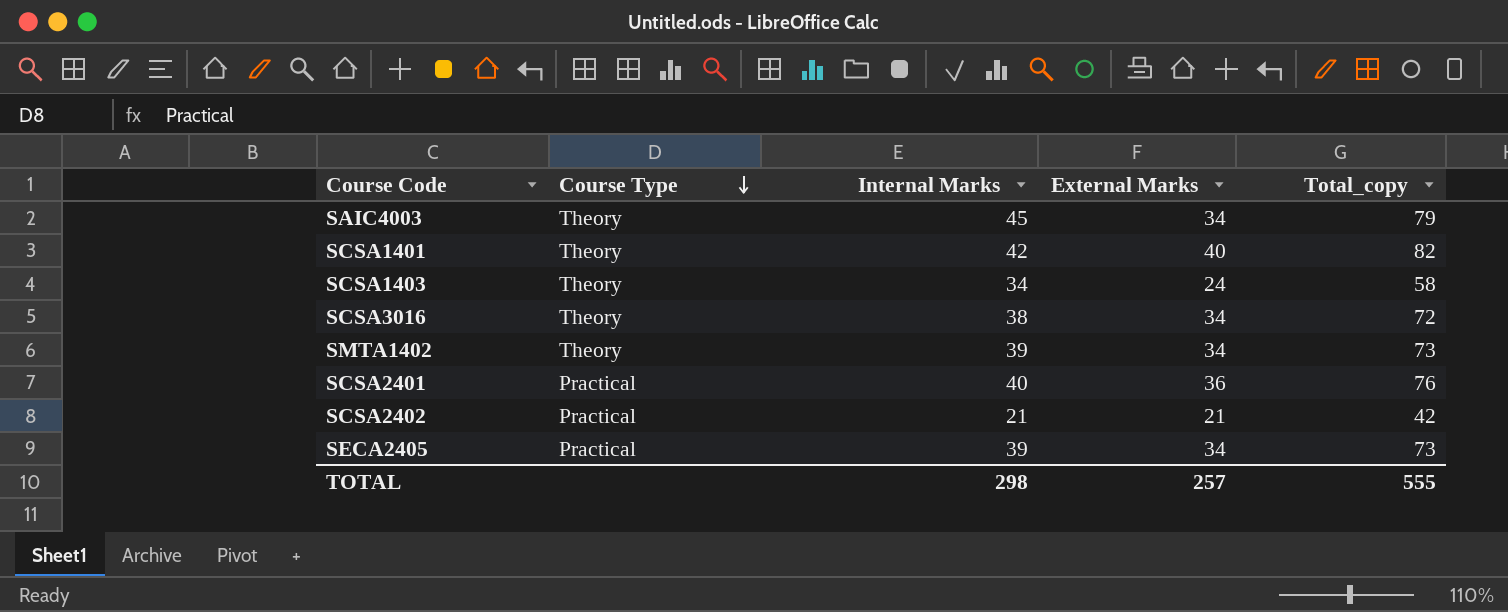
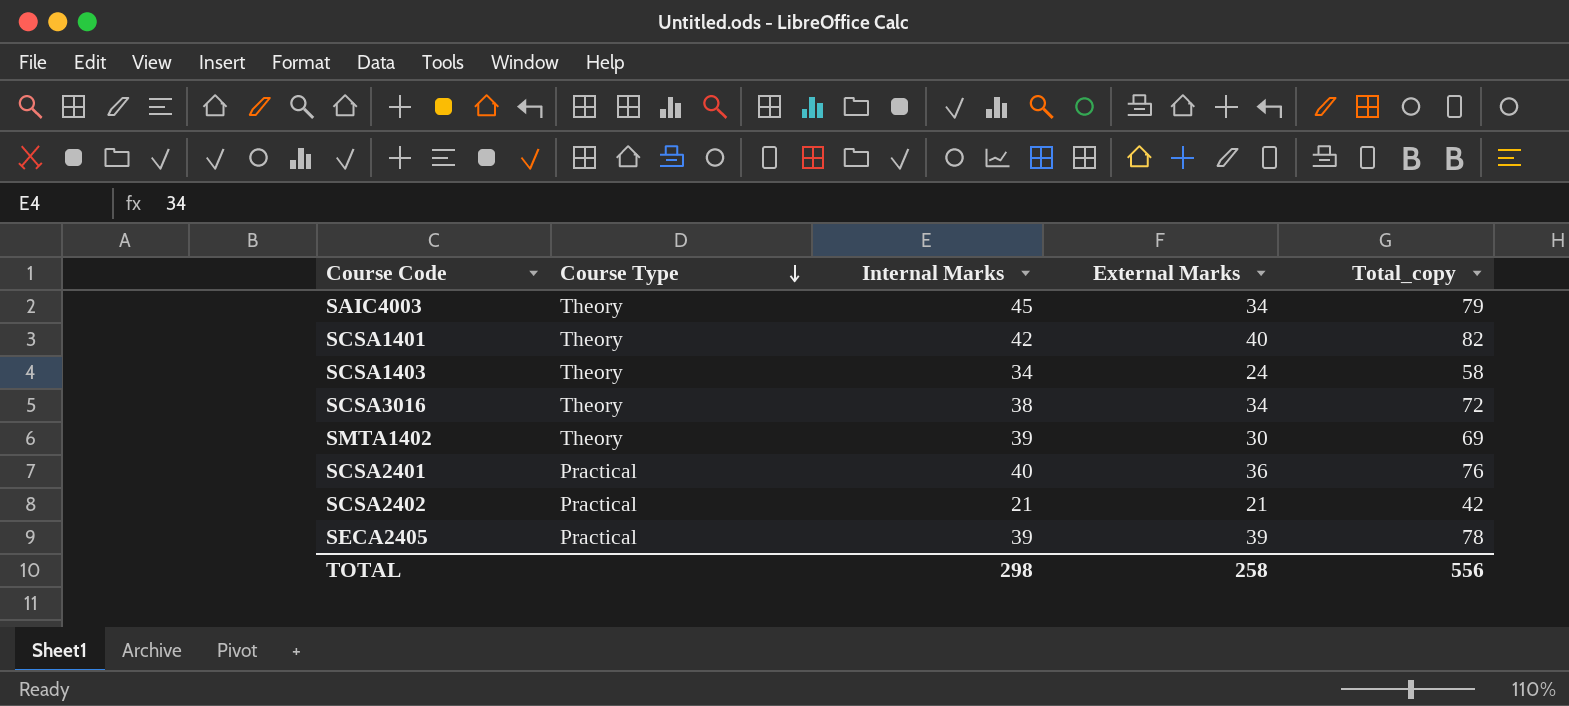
SMTA1402 | External Marks: 34 -> 30
SMTA1402 | Total_copy: 73 -> 69
SECA2405 | External Marks: 34 -> 39
SECA2405 | Total_copy: 73 -> 78
TOTAL | External Marks: 257 -> 258
TOTAL | Total_copy: 555 -> 556

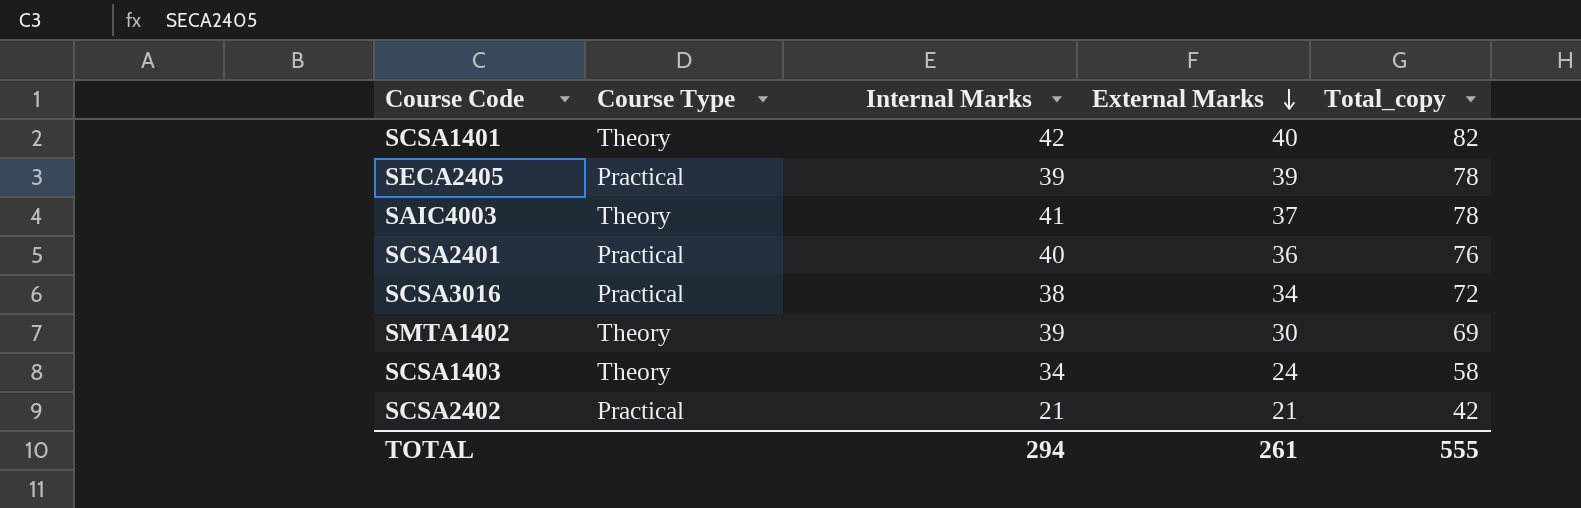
row order: Course Type descending -> External Marks descending
SAIC4003 | Internal Marks: 45 -> 41
SAIC4003 | External Marks: 34 -> 37
SAIC4003 | Total_copy: 79 -> 78
SCSA3016 | Course Type: Theory -> Practical
TOTAL | Internal Marks: 298 -> 294
TOTAL | External Marks: 258 -> 261
TOTAL | Total_copy: 556 -> 555

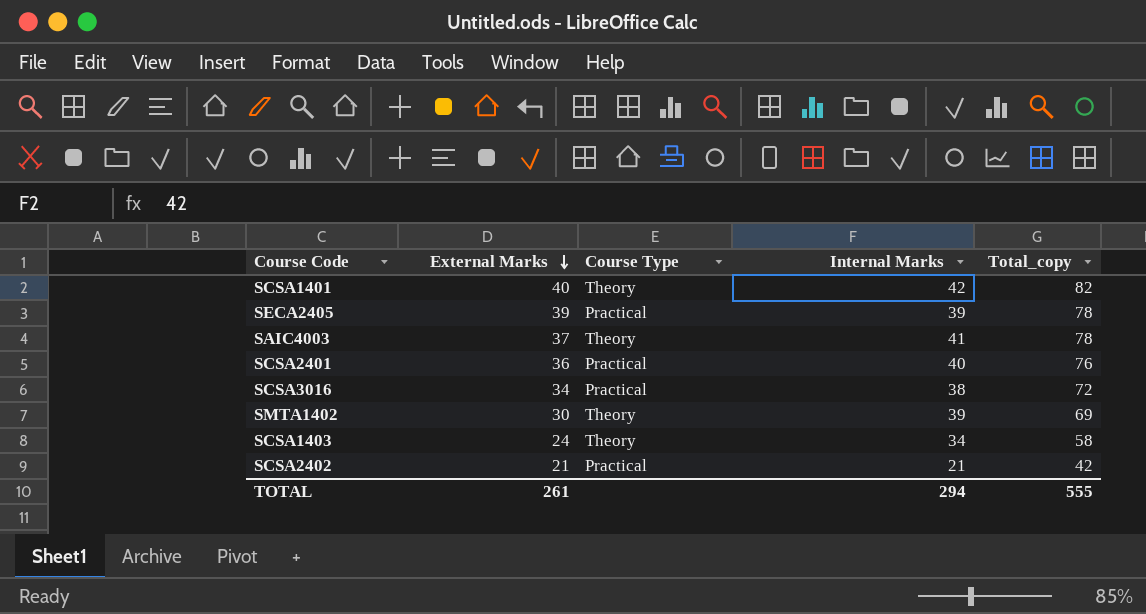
column External Marks | position: 4 -> 2

